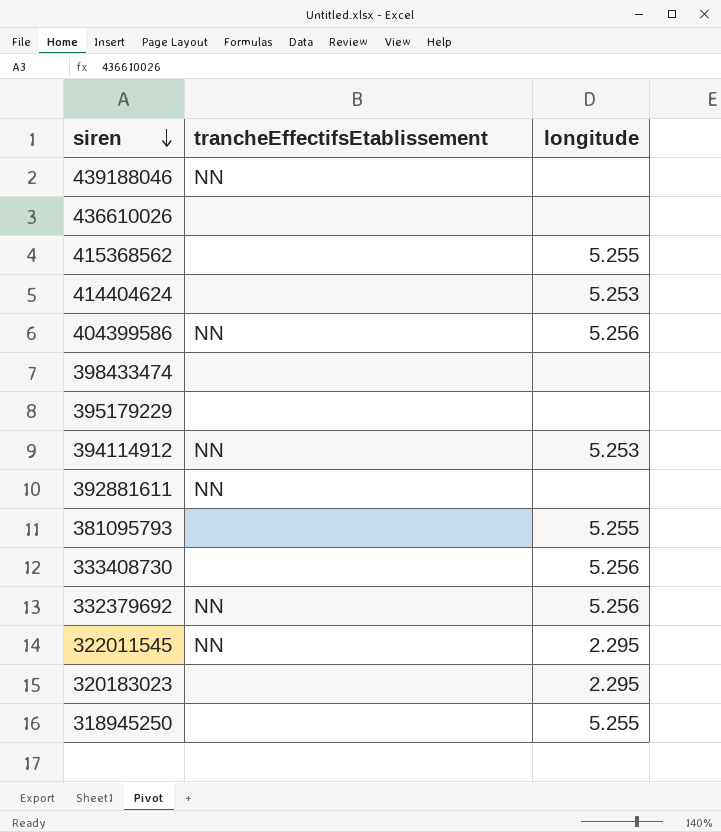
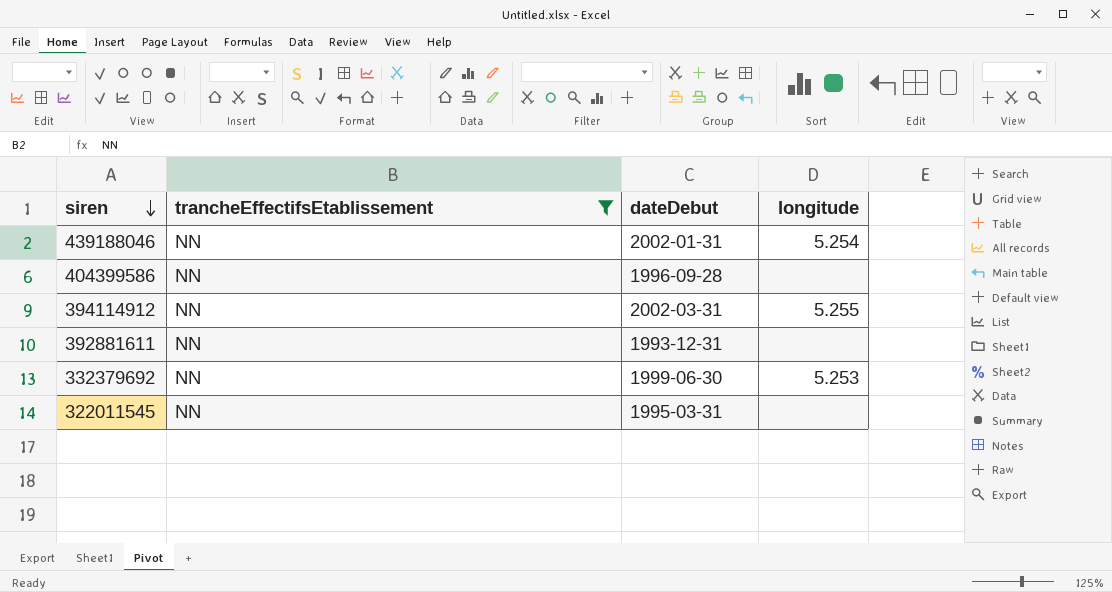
filter: none -> trancheEffectifsEtablissement = NN
column dateDebut | position: none -> 3
439188046 | longitude: none -> 5.254
404399586 | longitude: 5.256 -> none
394114912 | longitude: 5.253 -> 5.255
332379692 | longitude: 5.256 -> 5.253
322011545 | longitude: 2.295 -> none

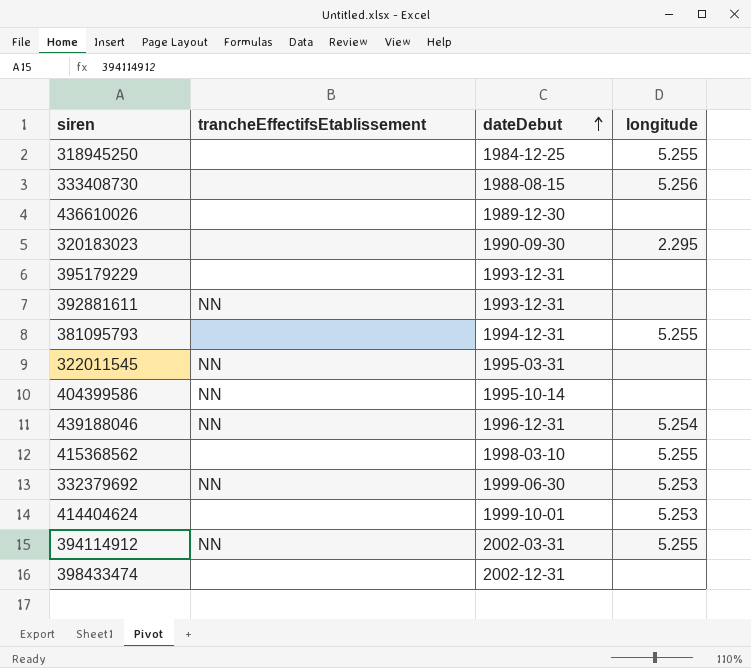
filter: trancheEffectifsEtablissement = NN -> none
row order: siren descending -> dateDebut ascending
404399586 | dateDebut: 1996-09-28 -> 1995-10-14
439188046 | dateDebut: 2002-01-31 -> 1996-12-31

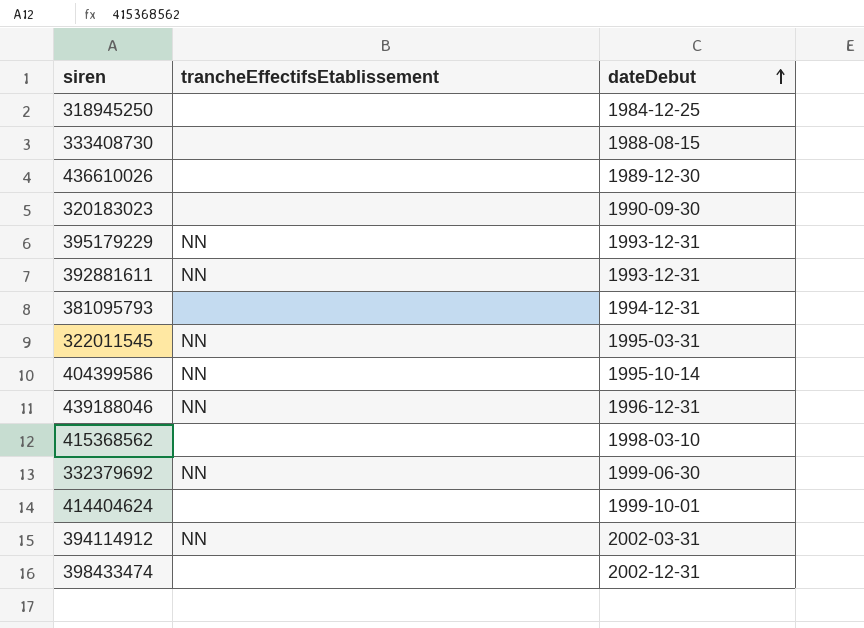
column longitude | position: 4 -> none
395179229 | trancheEffectifsEtablissement: none -> NN

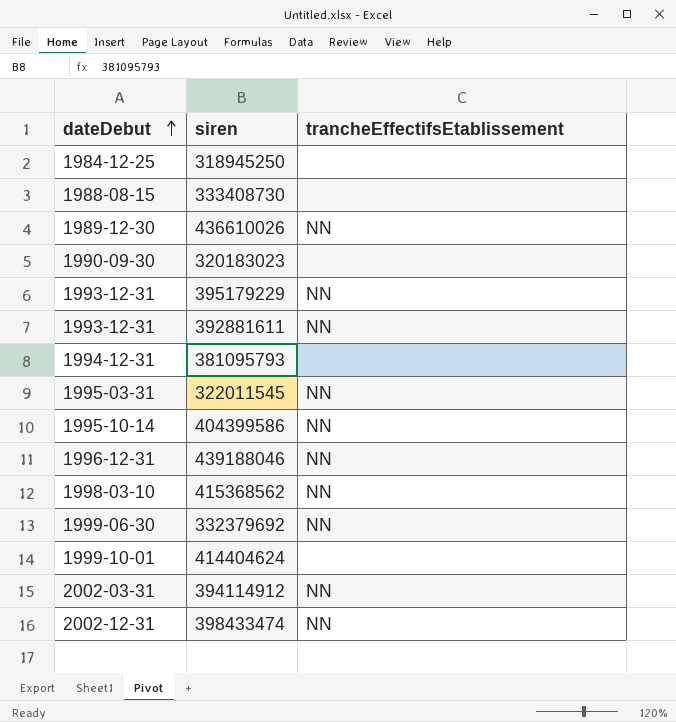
column dateDebut | position: 3 -> 1
436610026 | trancheEffectifsEtablissement: none -> NN
415368562 | trancheEffectifsEtablissement: none -> NN
398433474 | trancheEffectifsEtablissement: none -> NN

